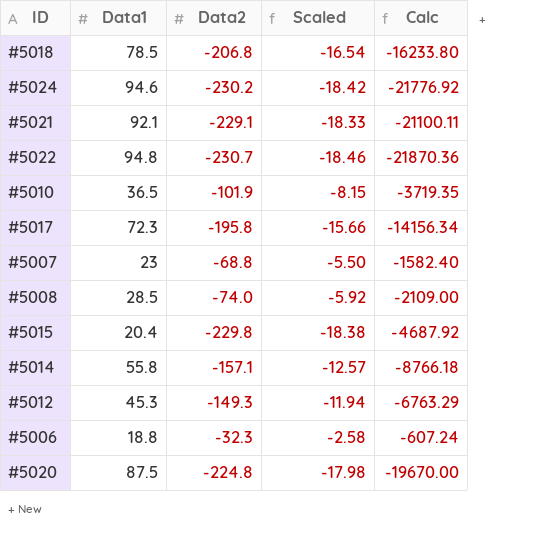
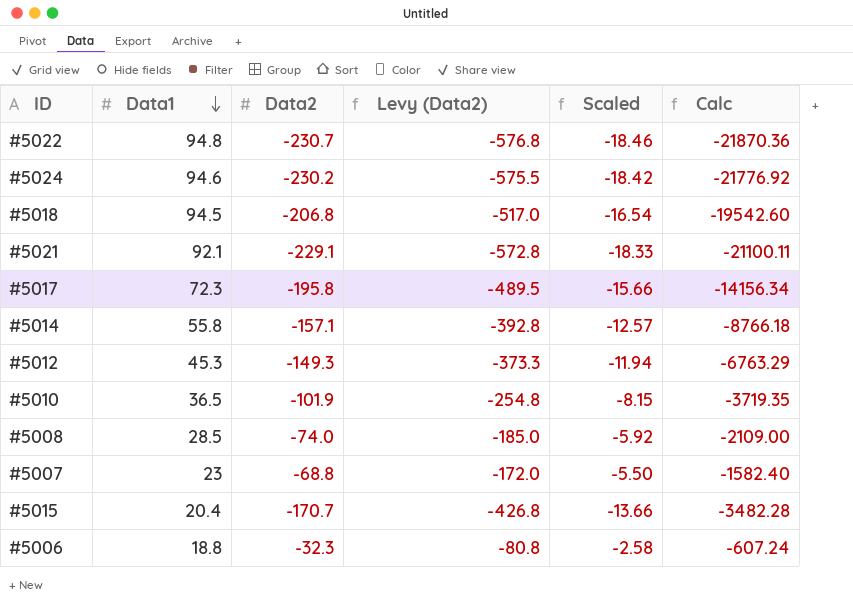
row order: none -> Data1 descending
column Levy (Data2) | formula: none -> [Data2] * 2.5
row #5020: 87.5 | -224.8 | -17.98 | -19670.00 -> none
#5018 | Data1: 78.5 -> 94.5
#5018 | Calc: -16233.80 -> -19542.60
#5015 | Data2: -229.8 -> -170.7
#5015 | Scaled: -18.38 -> -13.66
#5015 | Calc: -4687.92 -> -3482.28

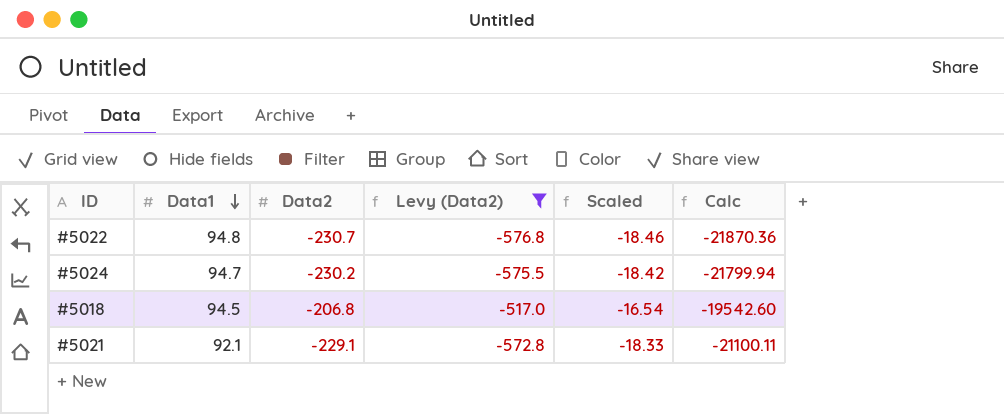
filter: none -> Levy (Data2) <= -517.0
#5024 | Data1: 94.6 -> 94.7
#5024 | Calc: -21776.92 -> -21799.94

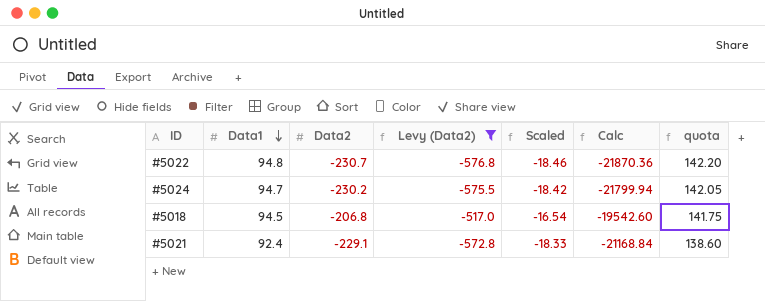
column quota | formula: none -> [Data1] * 1.5
#5021 | Data1: 92.1 -> 92.4
#5021 | Calc: -21100.11 -> -21168.84

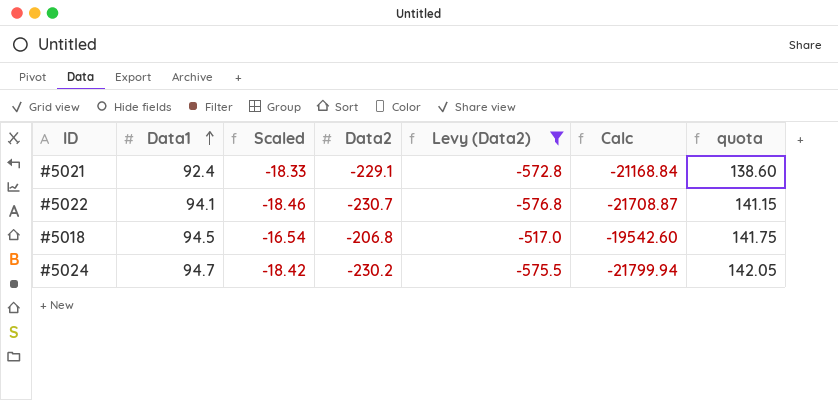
row order: Data1 descending -> Data1 ascending
column Scaled | position: 5 -> 3
#5022 | Data1: 94.8 -> 94.1
#5022 | Calc: -21870.36 -> -21708.87
#5022 | quota: 142.20 -> 141.15

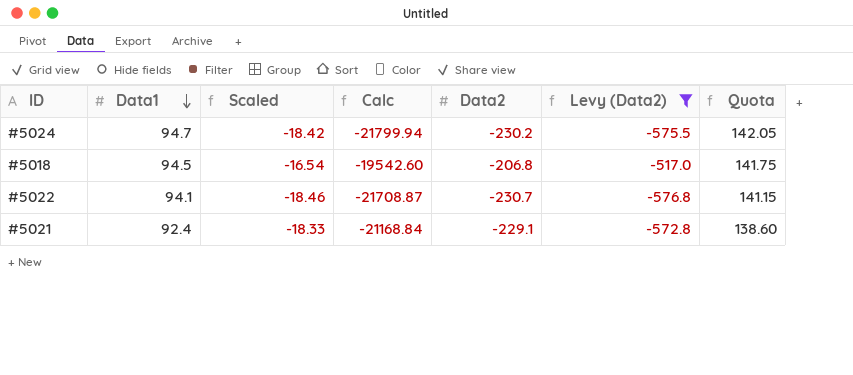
row order: Data1 ascending -> Data1 descending
column Calc | position: 6 -> 4
column name: quota -> Quota

